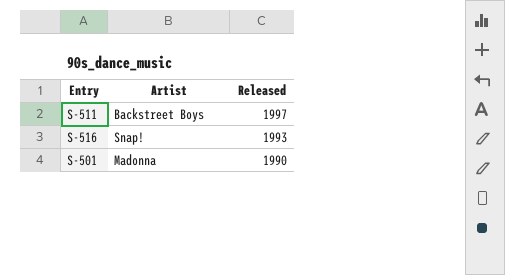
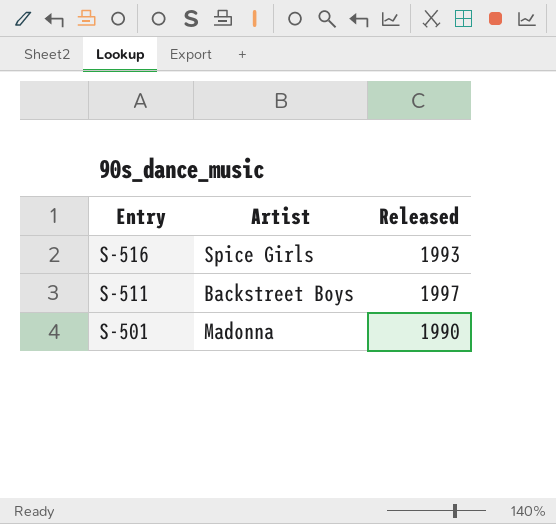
row order: Released descending -> Entry descending
S-516 | Artist: Snap! -> Spice Girls

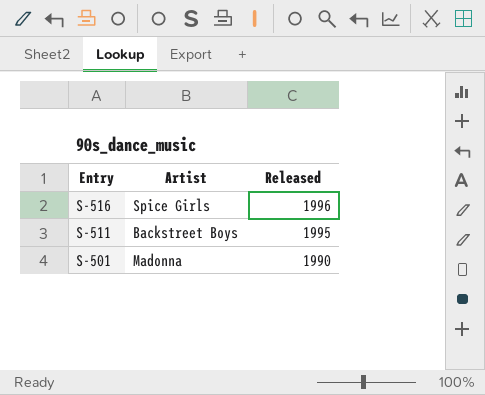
S-516 | Released: 1993 -> 1996
S-511 | Released: 1997 -> 1995

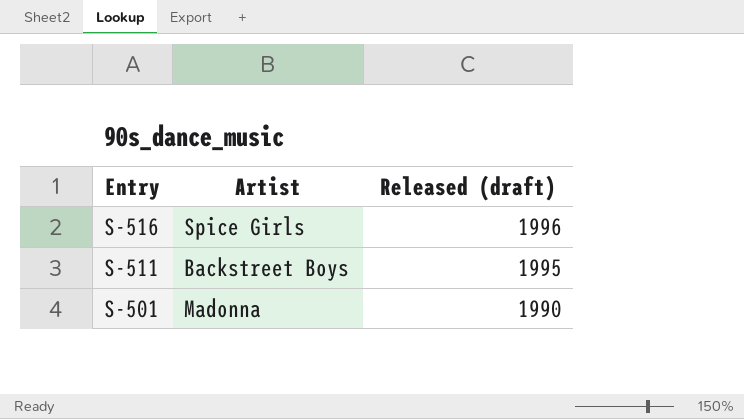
column name: Released -> Released (draft)

